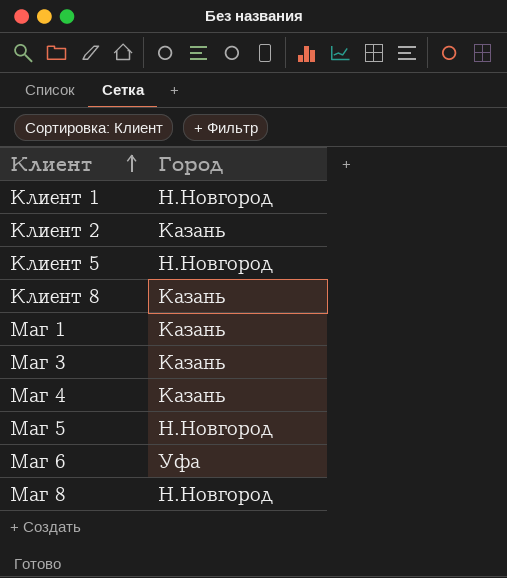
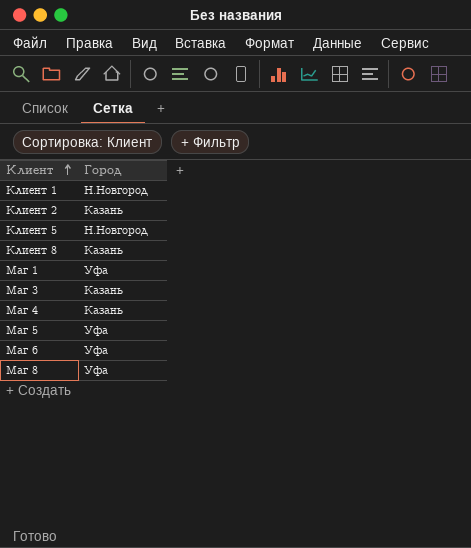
Маг 1 | Город: Казань -> Уфа
Маг 5 | Город: Н.Новгород -> Уфа
Маг 8 | Город: Н.Новгород -> Уфа

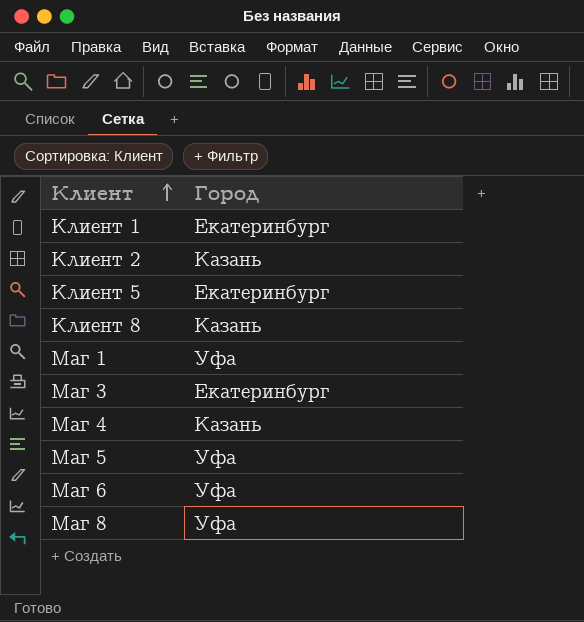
Клиент 1 | Город: Н.Новгород -> Екатеринбург
Клиент 5 | Город: Н.Новгород -> Екатеринбург
Маг 3 | Город: Казань -> Екатеринбург

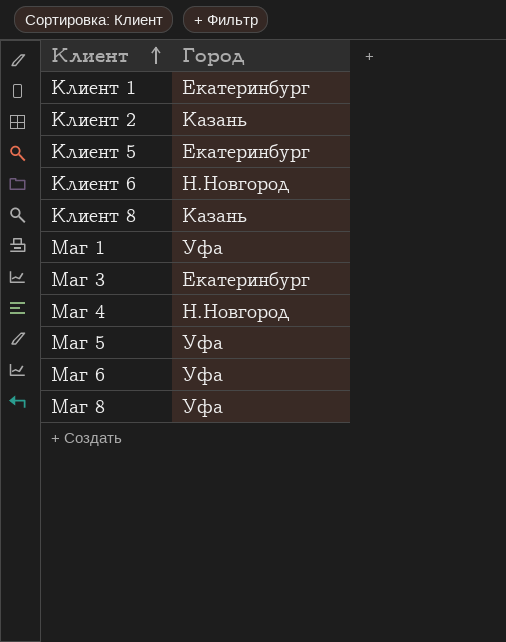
row Клиент 6: none -> Н.Новгород
Маг 4 | Город: Казань -> Н.Новгород

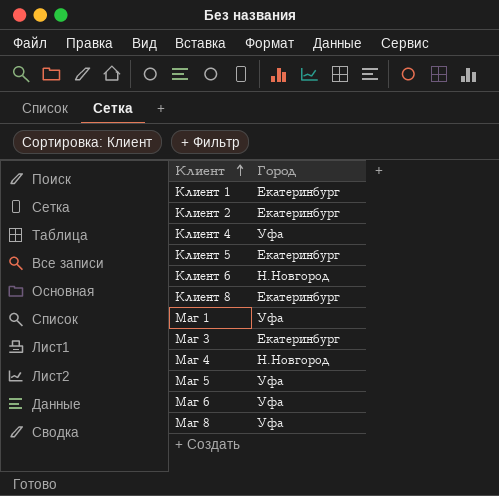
Клиент 2 | Город: Казань -> Екатеринбург
row Клиент 4: none -> Уфа
Клиент 8 | Город: Казань -> Екатеринбург

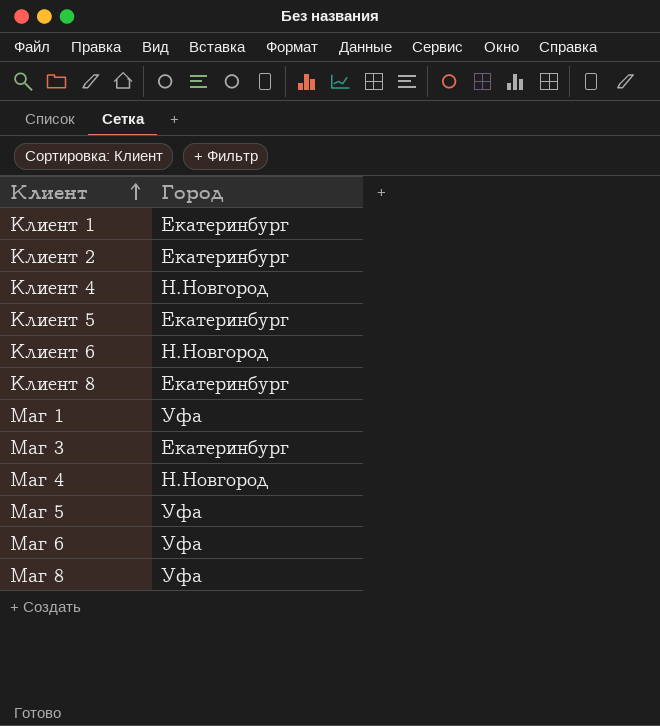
Клиент 4 | Город: Уфа -> Н.Новгород

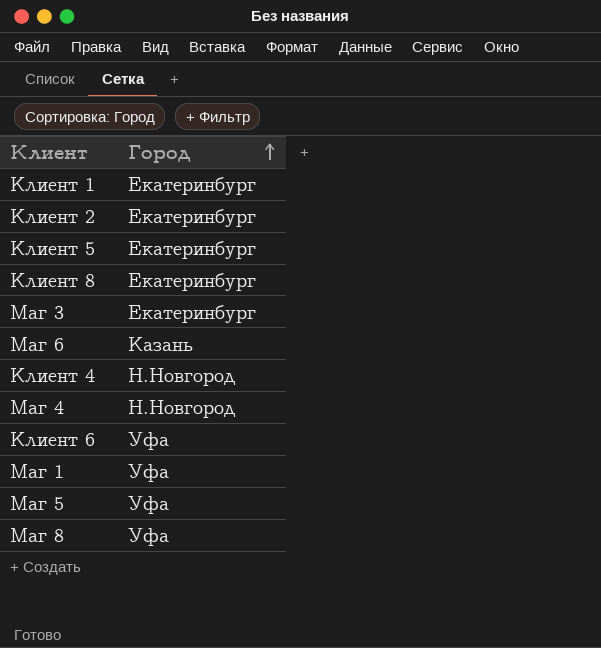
row order: Клиент ascending -> Город ascending
Маг 6 | Город: Уфа -> Казань
Клиент 6 | Город: Н.Новгород -> Уфа

